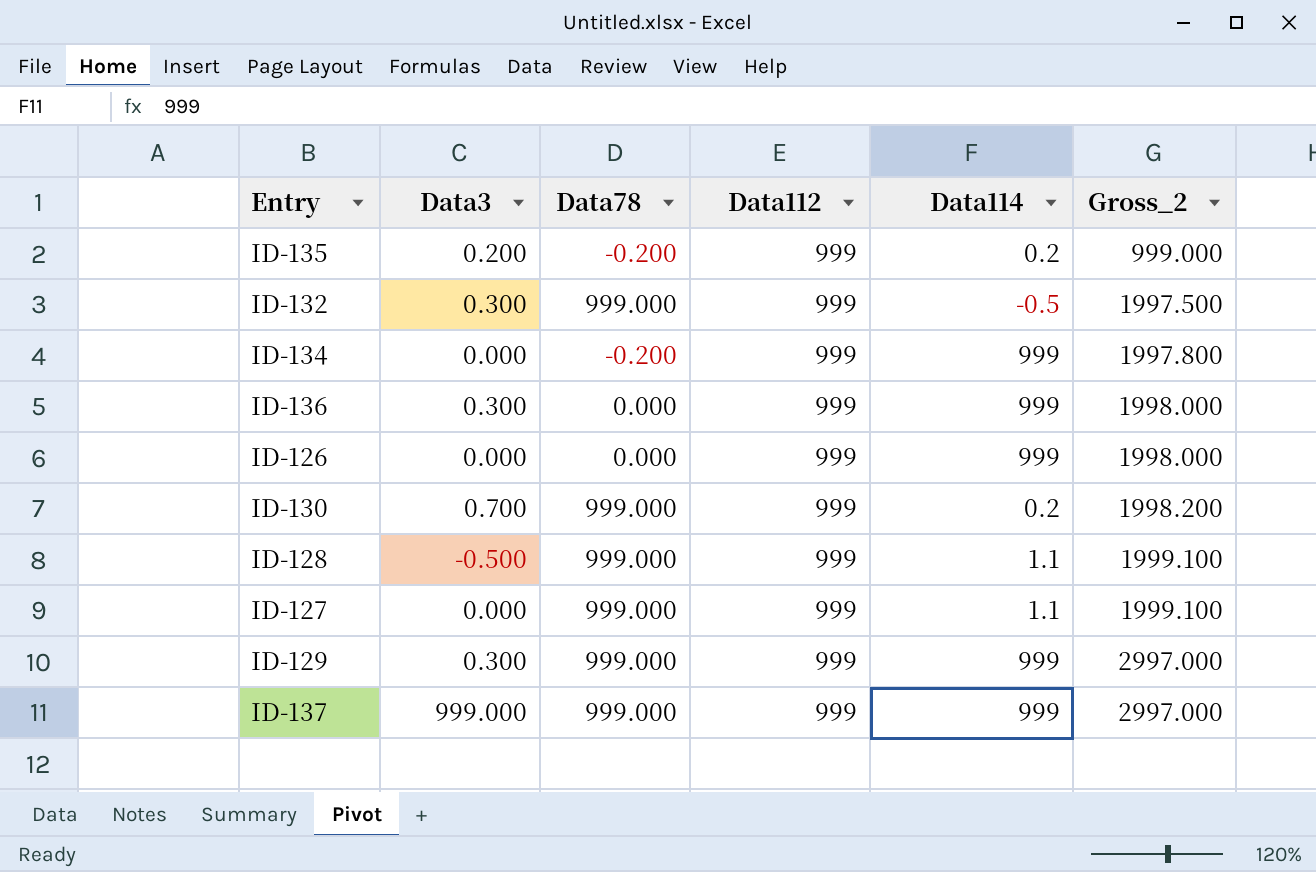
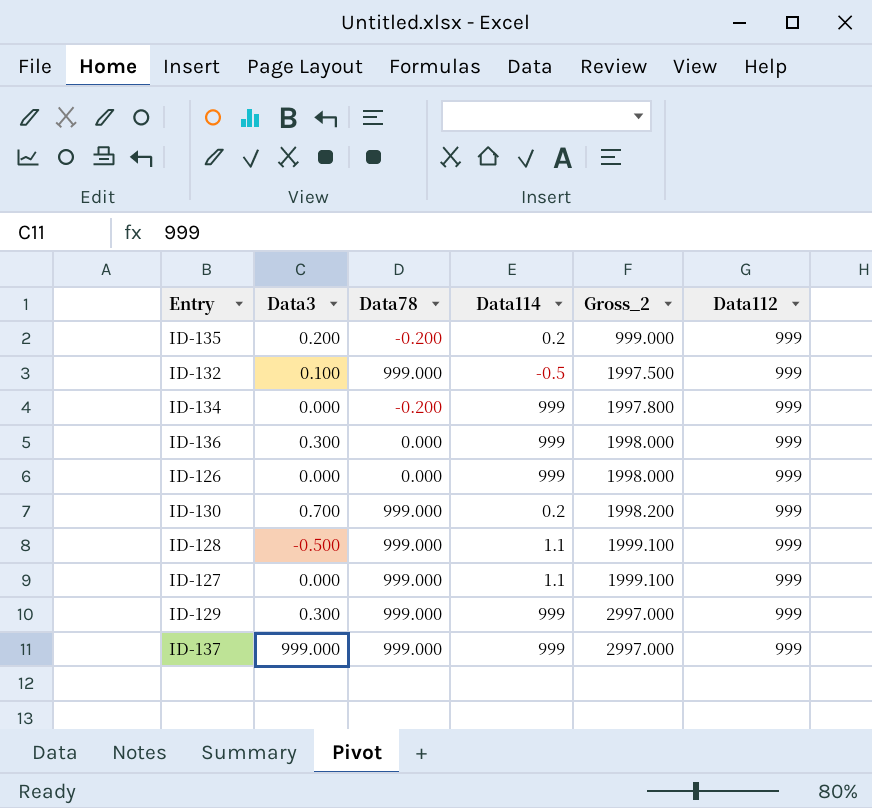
column Data112 | position: 4 -> 6
ID-132 | Data3: 0.300 -> 0.100

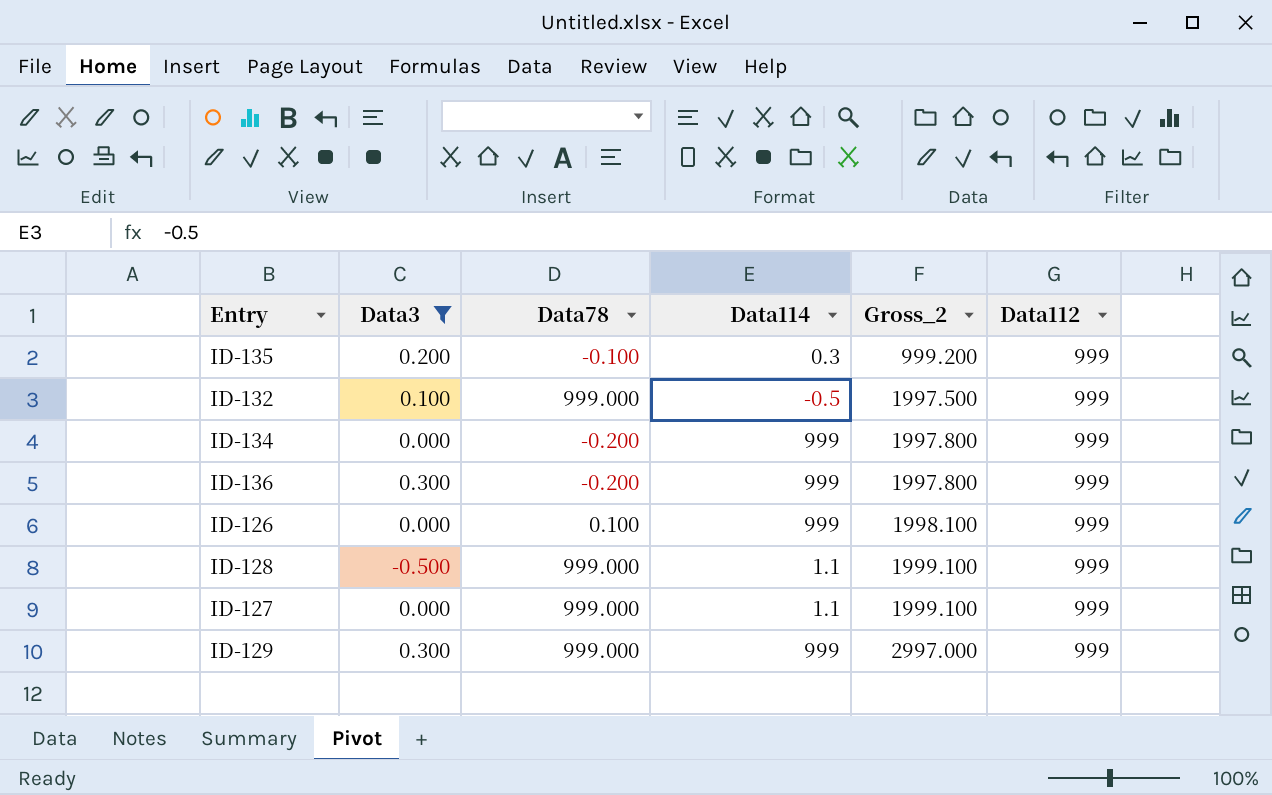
filter: none -> Data3 <= 0.300
ID-135 | Data78: -0.200 -> -0.100
ID-135 | Data114: 0.2 -> 0.3
ID-135 | Gross_2: 999.000 -> 999.200
ID-136 | Data78: 0.000 -> -0.200
ID-136 | Gross_2: 1998.000 -> 1997.800
ID-126 | Data78: 0.000 -> 0.100
ID-126 | Gross_2: 1998.000 -> 1998.100

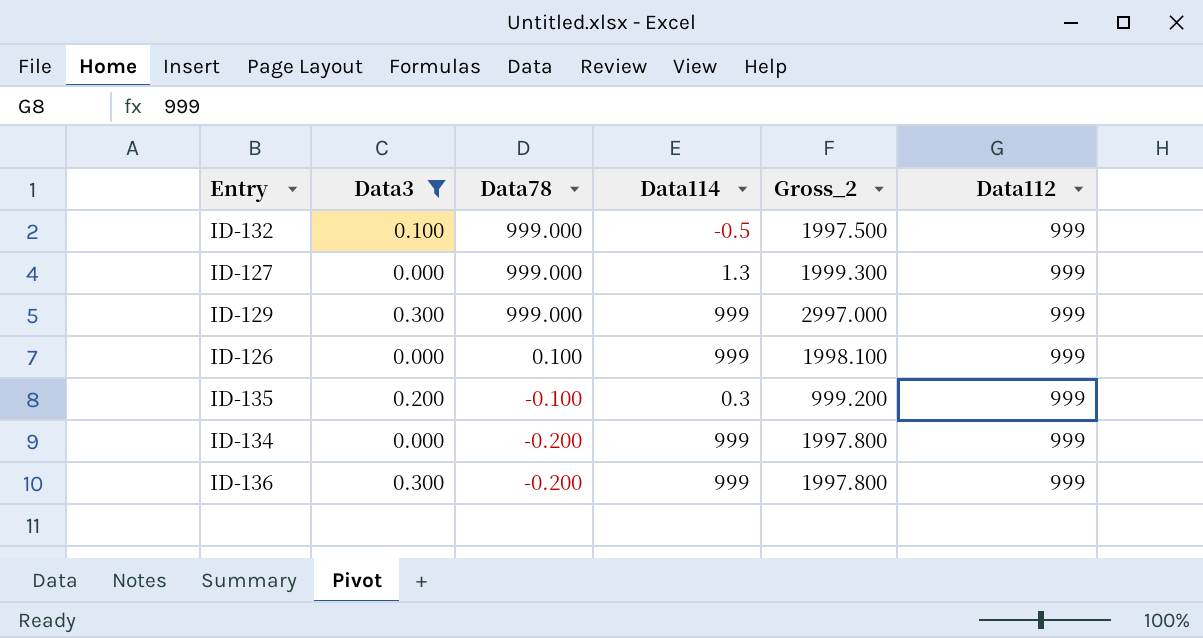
row order: Gross_2 ascending -> Data78 descending
row ID-128: -0.500 | 999.000 | 1.1 | 1999.100 | 999 -> none
ID-127 | Data114: 1.1 -> 1.3
ID-127 | Gross_2: 1999.100 -> 1999.300

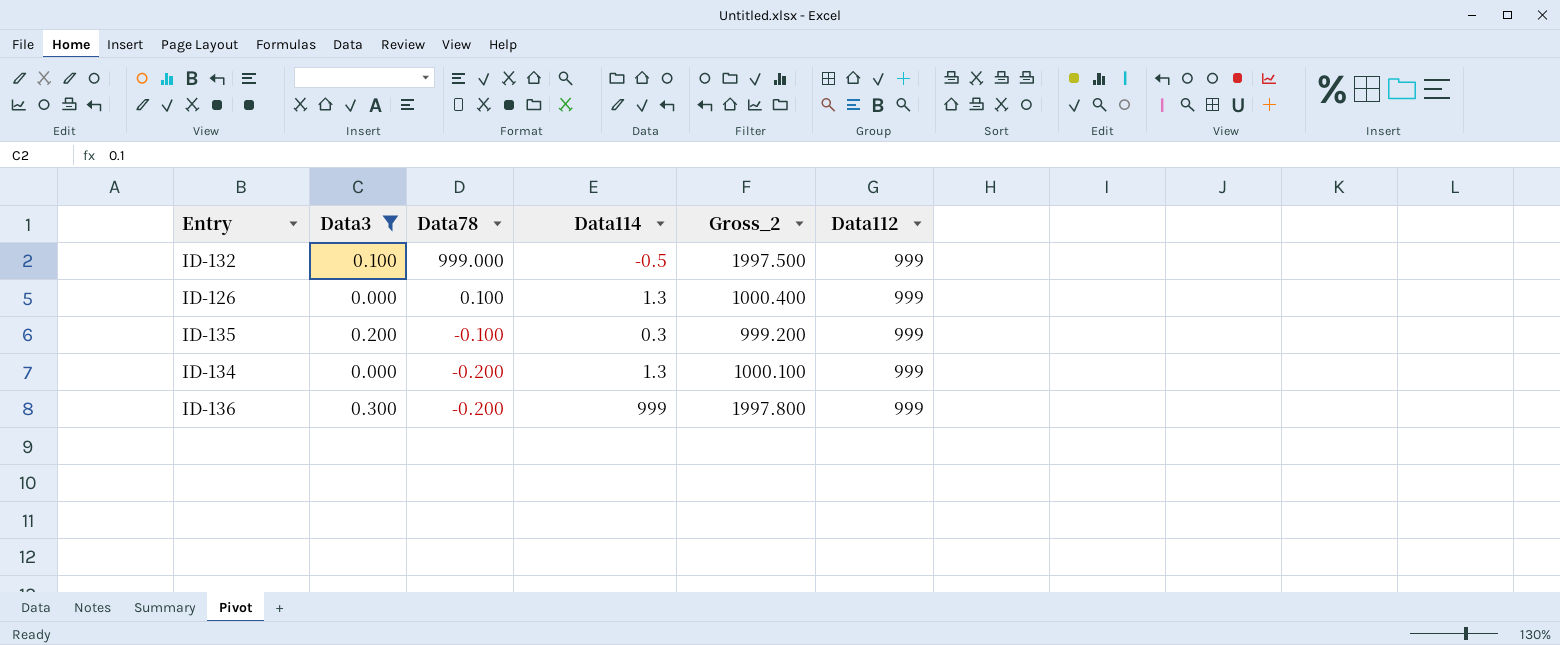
row ID-127: 0.000 | 999.000 | 1.3 | 1999.300 | 999 -> none
row ID-129: 0.300 | 999.000 | 999 | 2997.000 | 999 -> none
ID-126 | Data114: 999 -> 1.3
ID-126 | Gross_2: 1998.100 -> 1000.400
ID-134 | Data114: 999 -> 1.3
ID-134 | Gross_2: 1997.800 -> 1000.100

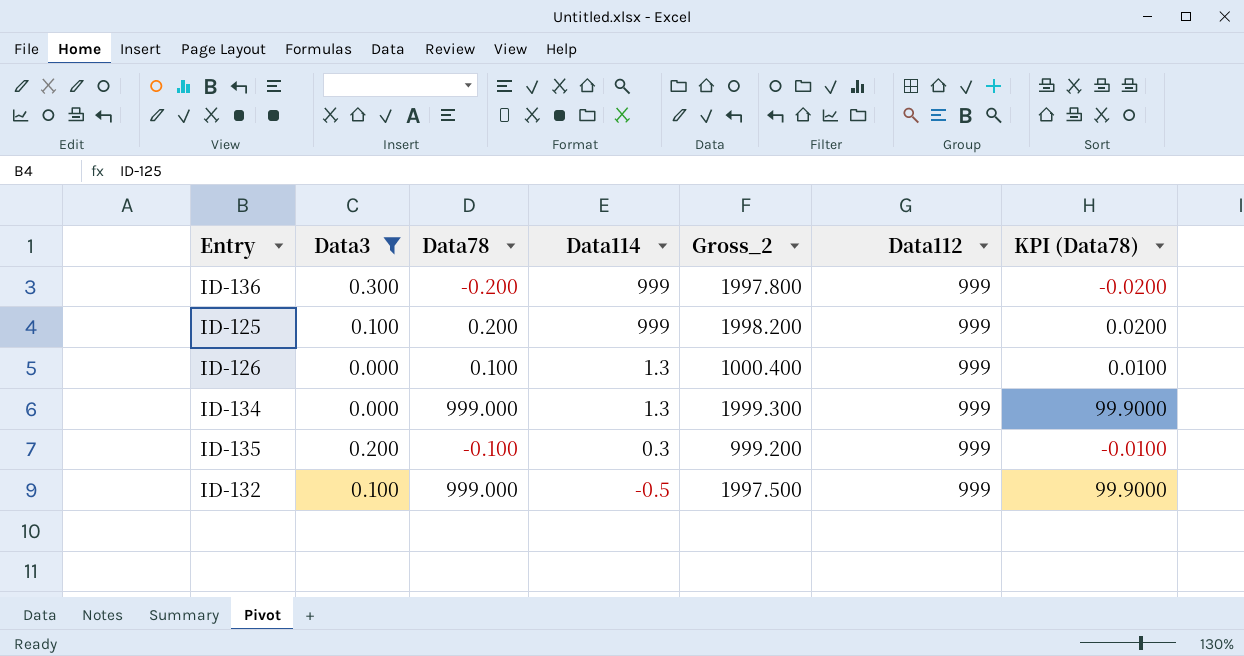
row order: Data78 descending -> Data114 descending
column KPI (Data78) | formula: none -> [Data78] * 0.1
row ID-125: none -> 0.100 | 0.200 | 999 | 1998.200 | 999 | 0.0200
ID-134 | Data78: -0.200 -> 999.000
ID-134 | Gross_2: 1000.100 -> 1999.300

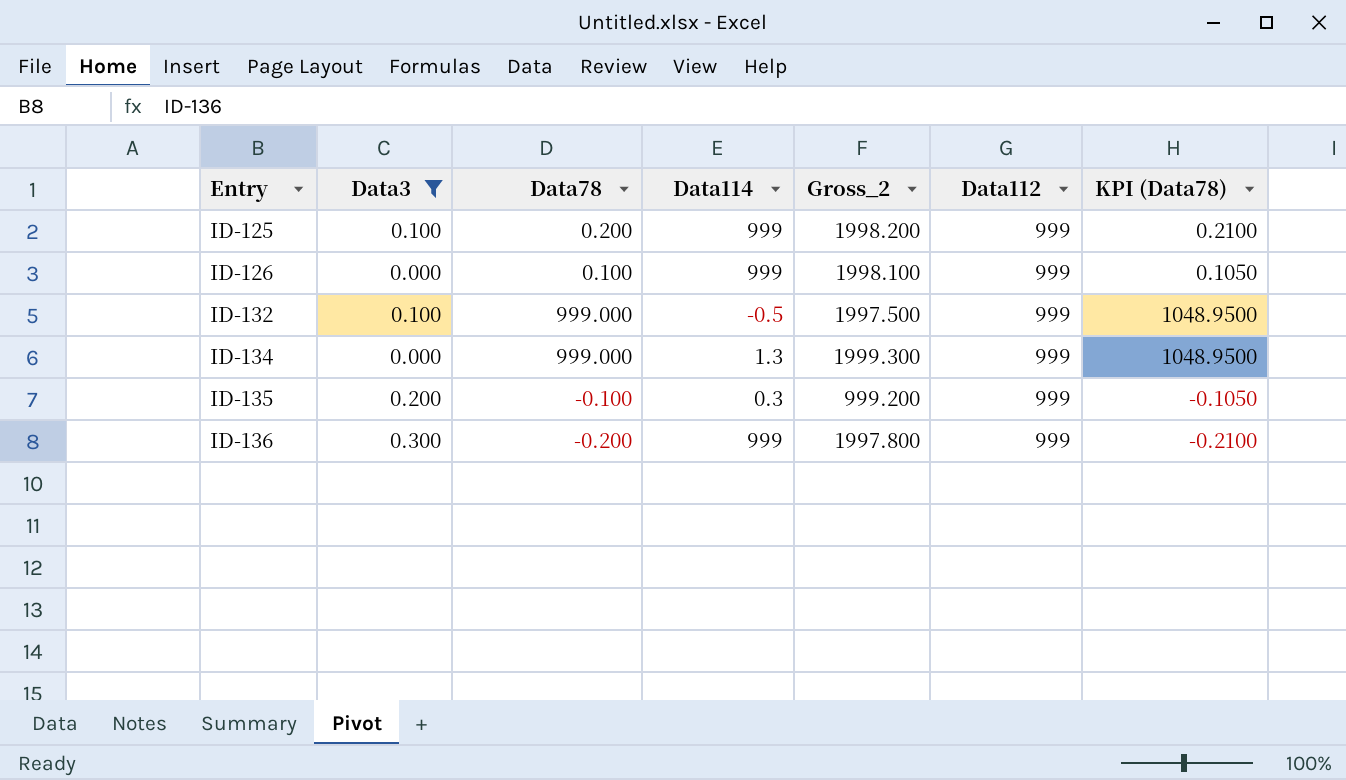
row order: Data114 descending -> Entry ascending
column KPI (Data78) | formula: [Data78] * 0.1 -> [Data78] * 1.05
ID-126 | Data114: 1.3 -> 999
ID-126 | Gross_2: 1000.400 -> 1998.100

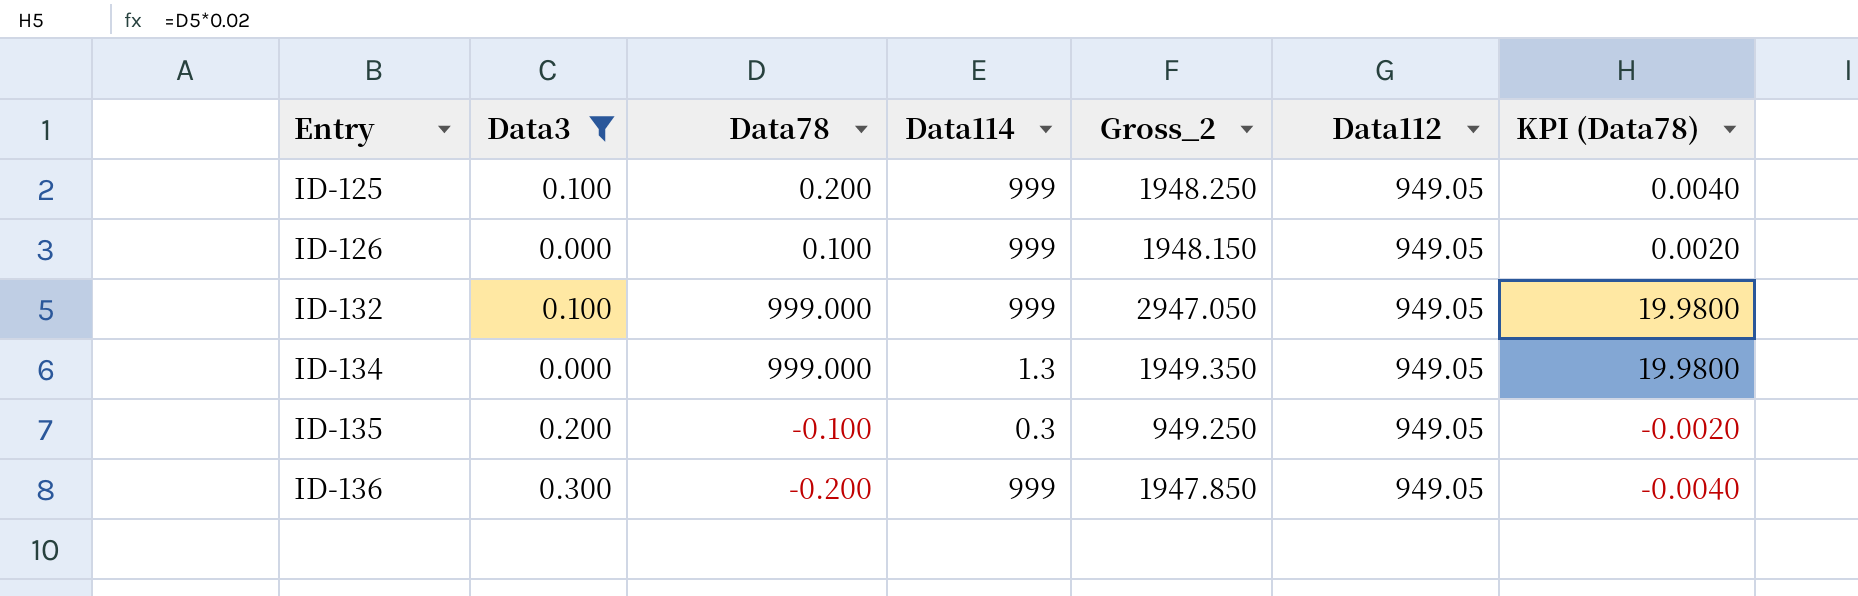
column KPI (Data78) | formula: [Data78] * 1.05 -> [Data78] * 0.02
ID-125 | Gross_2: 1998.200 -> 1948.250
ID-125 | Data112: 999 -> 949.05
ID-126 | Gross_2: 1998.100 -> 1948.150
ID-126 | Data112: 999 -> 949.05
ID-132 | Data114: -0.5 -> 999
ID-132 | Gross_2: 1997.500 -> 2947.050
ID-132 | Data112: 999 -> 949.05
ID-134 | Gross_2: 1999.300 -> 1949.350
ID-134 | Data112: 999 -> 949.05
ID-135 | Gross_2: 999.200 -> 949.250
ID-135 | Data112: 999 -> 949.05
ID-136 | Gross_2: 1997.800 -> 1947.850
ID-136 | Data112: 999 -> 949.05

